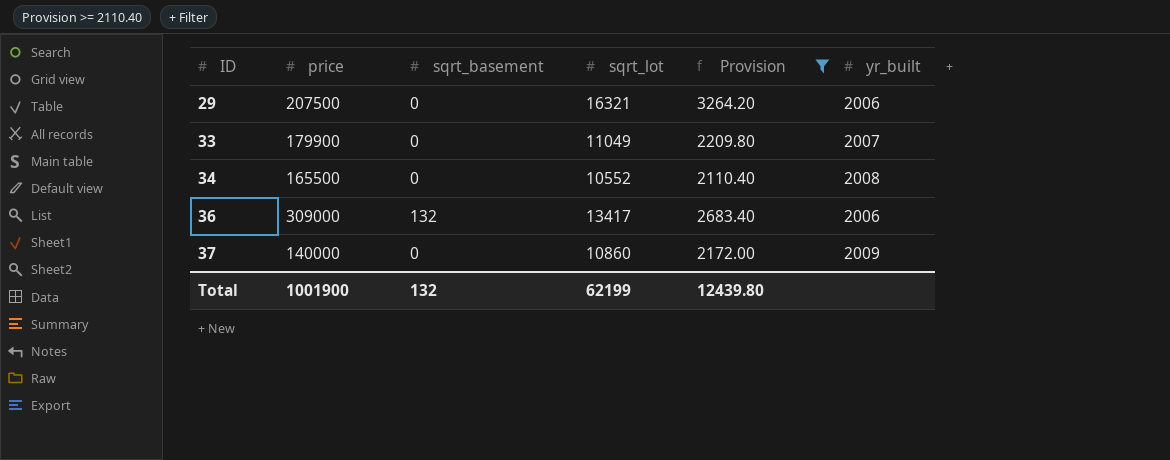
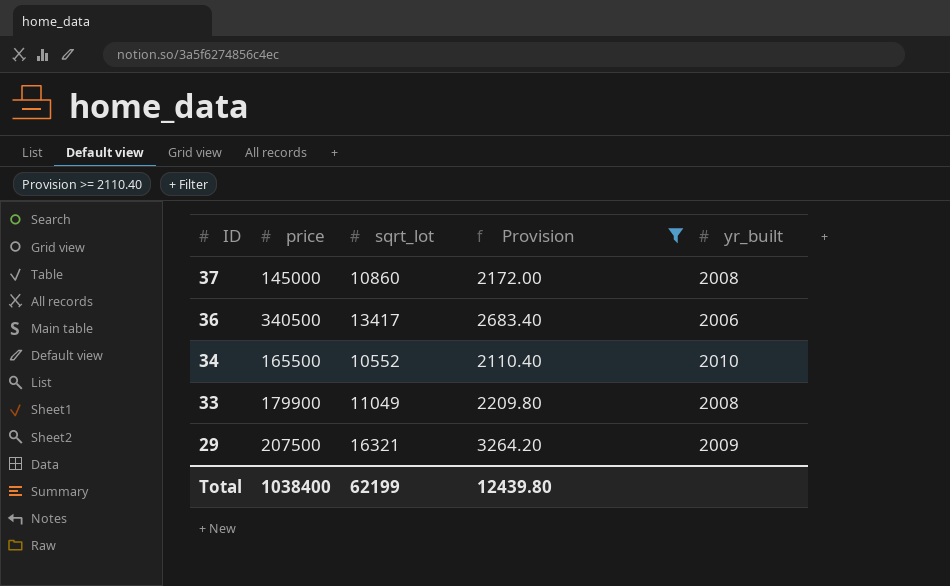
row order: ID ascending -> ID descending
column sqrt_basement | position: 3 -> none
37 | price: 140000 -> 145000
37 | yr_built: 2009 -> 2008
36 | price: 309000 -> 340500
34 | yr_built: 2008 -> 2010
33 | yr_built: 2007 -> 2008
29 | yr_built: 2006 -> 2009
Total | price: 1001900 -> 1038400

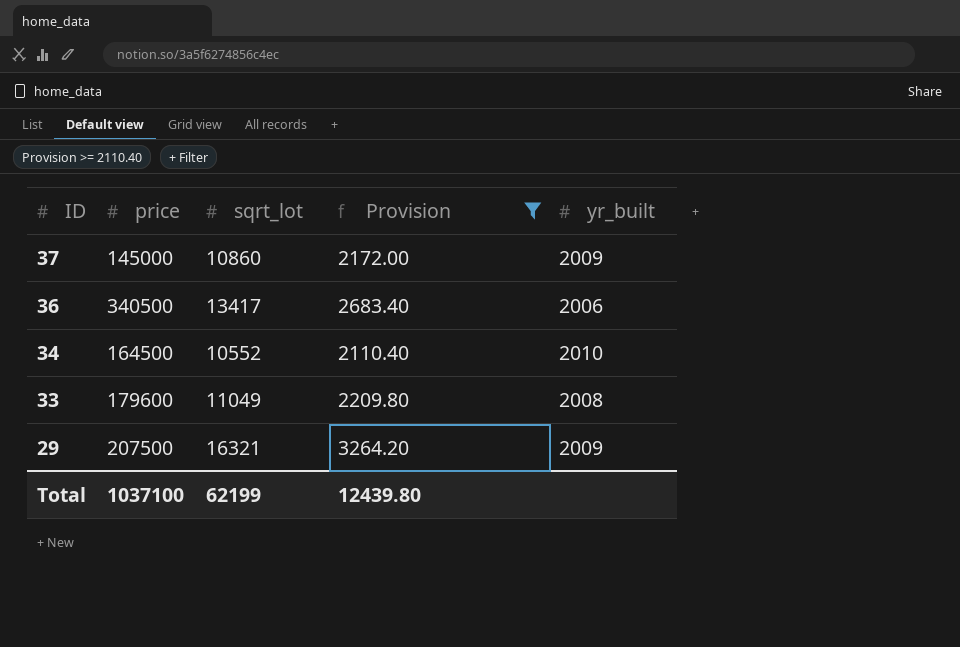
37 | yr_built: 2008 -> 2009
34 | price: 165500 -> 164500
33 | price: 179900 -> 179600
Total | price: 1038400 -> 1037100

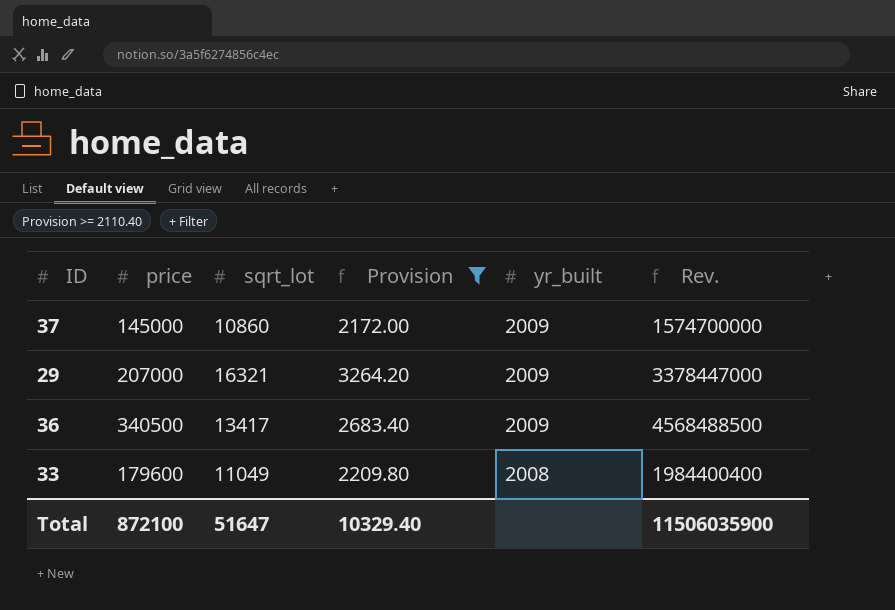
row order: ID descending -> yr_built descending
column Rev. | formula: none -> [price] * [sqrt_lot]
row 34: 164500 | 10552 | 2110.40 | 2010 -> none
29 | price: 207500 -> 207000
36 | yr_built: 2006 -> 2009
Total | price: 1037100 -> 872100
Total | sqrt_lot: 62199 -> 51647
Total | Provision: 12439.80 -> 10329.40

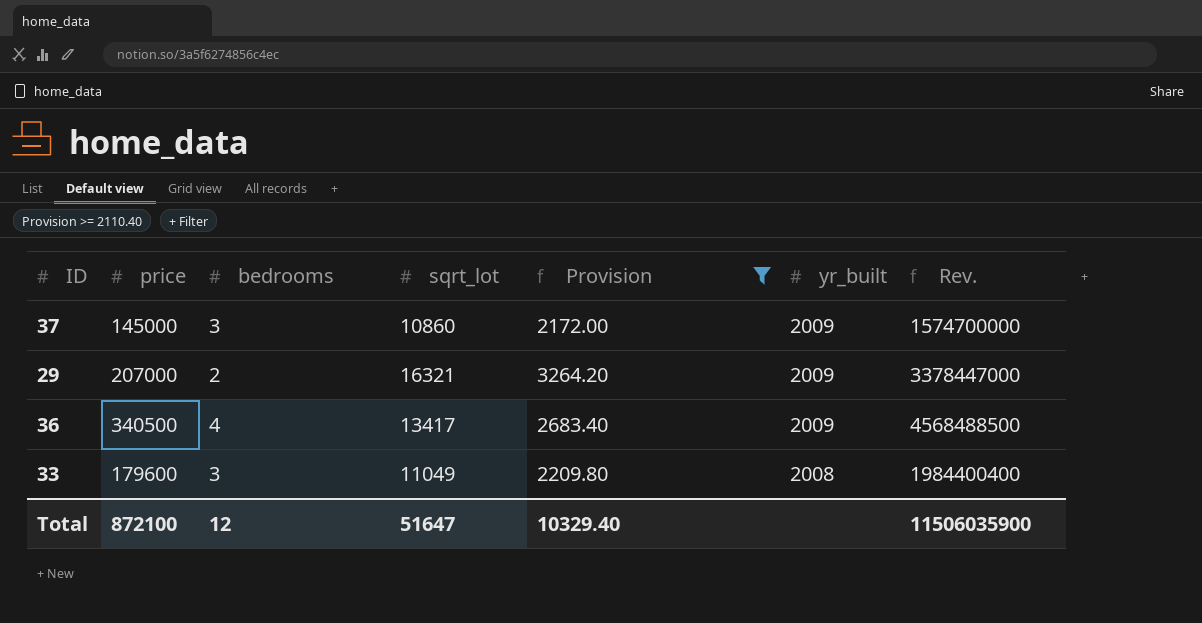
column bedrooms | position: none -> 3

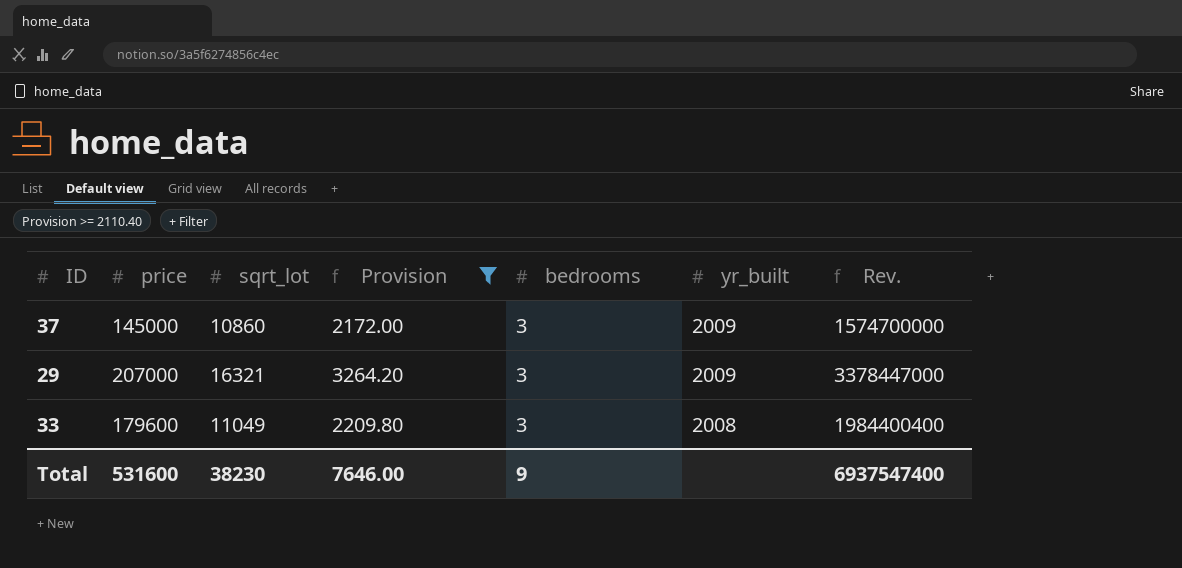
column bedrooms | position: 3 -> 5
row 36: 340500 | 4 | 13417 | 2683.40 | 2009 | 4568488500 -> none
29 | bedrooms: 2 -> 3
Total | price: 872100 -> 531600
Total | sqrt_lot: 51647 -> 38230
Total | Provision: 10329.40 -> 7646.00
Total | bedrooms: 12 -> 9
Total | Rev.: 11506035900 -> 6937547400

